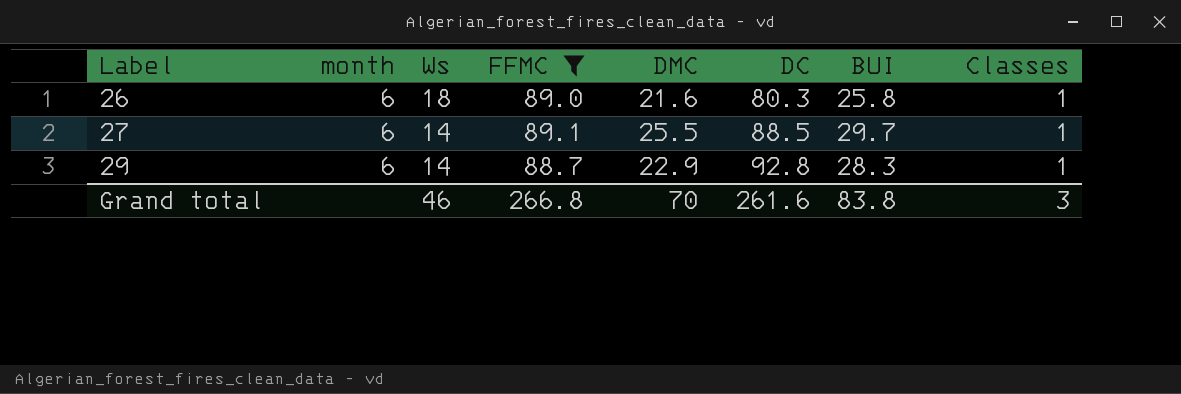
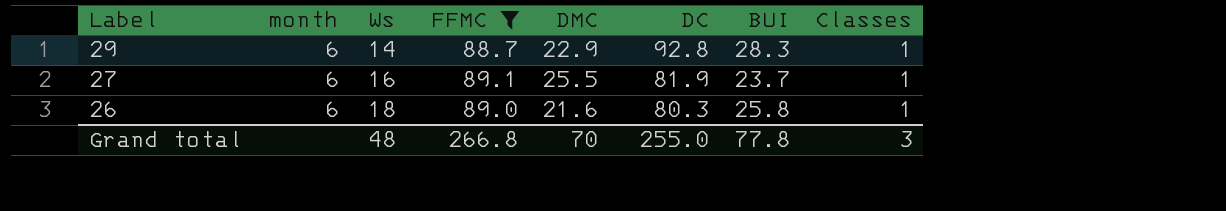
row order: Label ascending -> Label descending
27 | Ws: 14 -> 16
27 | DC: 88.5 -> 81.9
27 | BUI: 29.7 -> 23.7
Grand total | Ws: 46 -> 48
Grand total | DC: 261.6 -> 255.0
Grand total | BUI: 83.8 -> 77.8

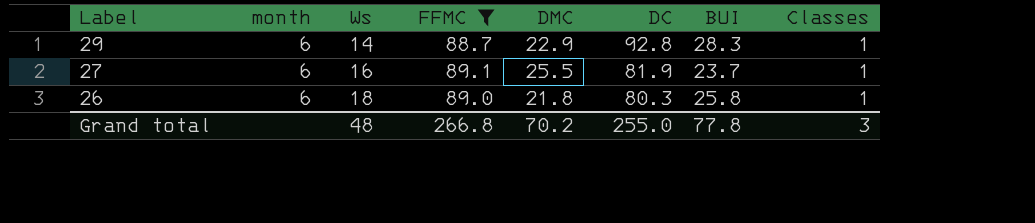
26 | DMC: 21.6 -> 21.8
Grand total | DMC: 70 -> 70.2

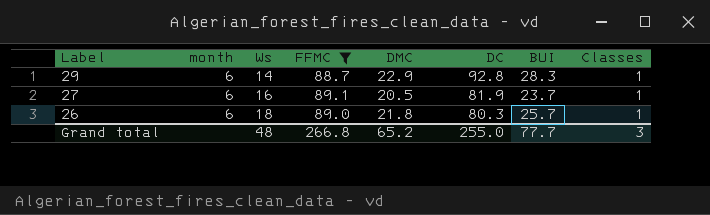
27 | DMC: 25.5 -> 20.5
26 | BUI: 25.8 -> 25.7
Grand total | DMC: 70.2 -> 65.2
Grand total | BUI: 77.8 -> 77.7

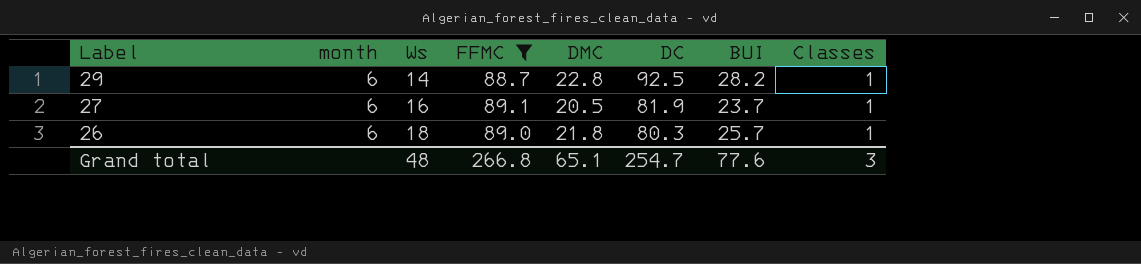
29 | DMC: 22.9 -> 22.8
29 | DC: 92.8 -> 92.5
29 | BUI: 28.3 -> 28.2
Grand total | DMC: 65.2 -> 65.1
Grand total | DC: 255.0 -> 254.7
Grand total | BUI: 77.7 -> 77.6

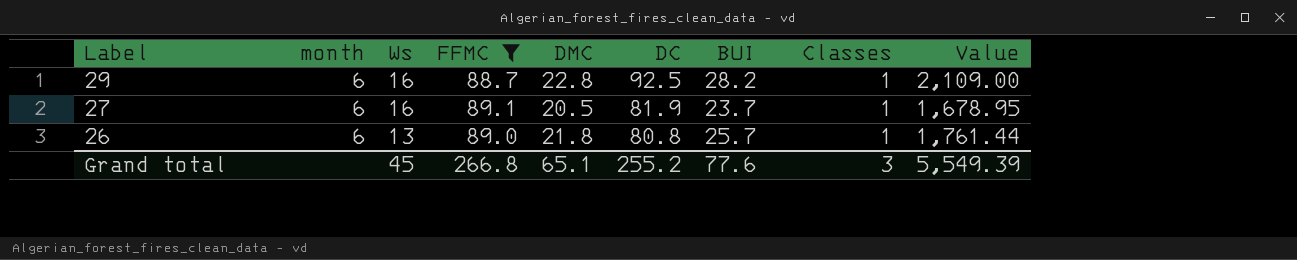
column Value | formula: none -> [DMC] * [DC]
29 | Ws: 14 -> 16
26 | Ws: 18 -> 13
26 | DC: 80.3 -> 80.8
Grand total | Ws: 48 -> 45
Grand total | DC: 254.7 -> 255.2

